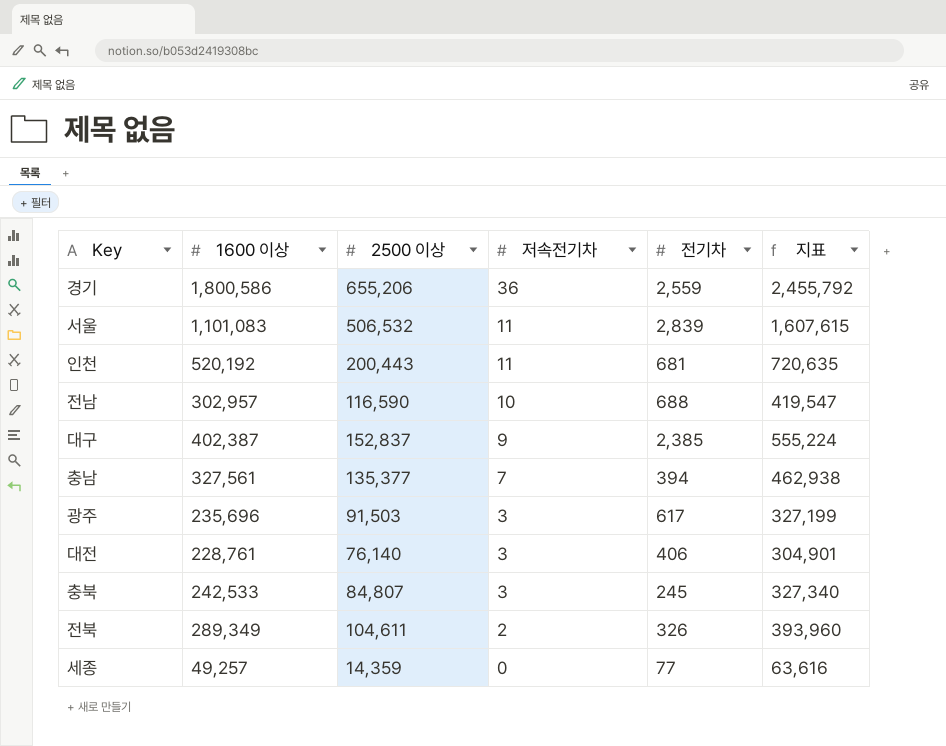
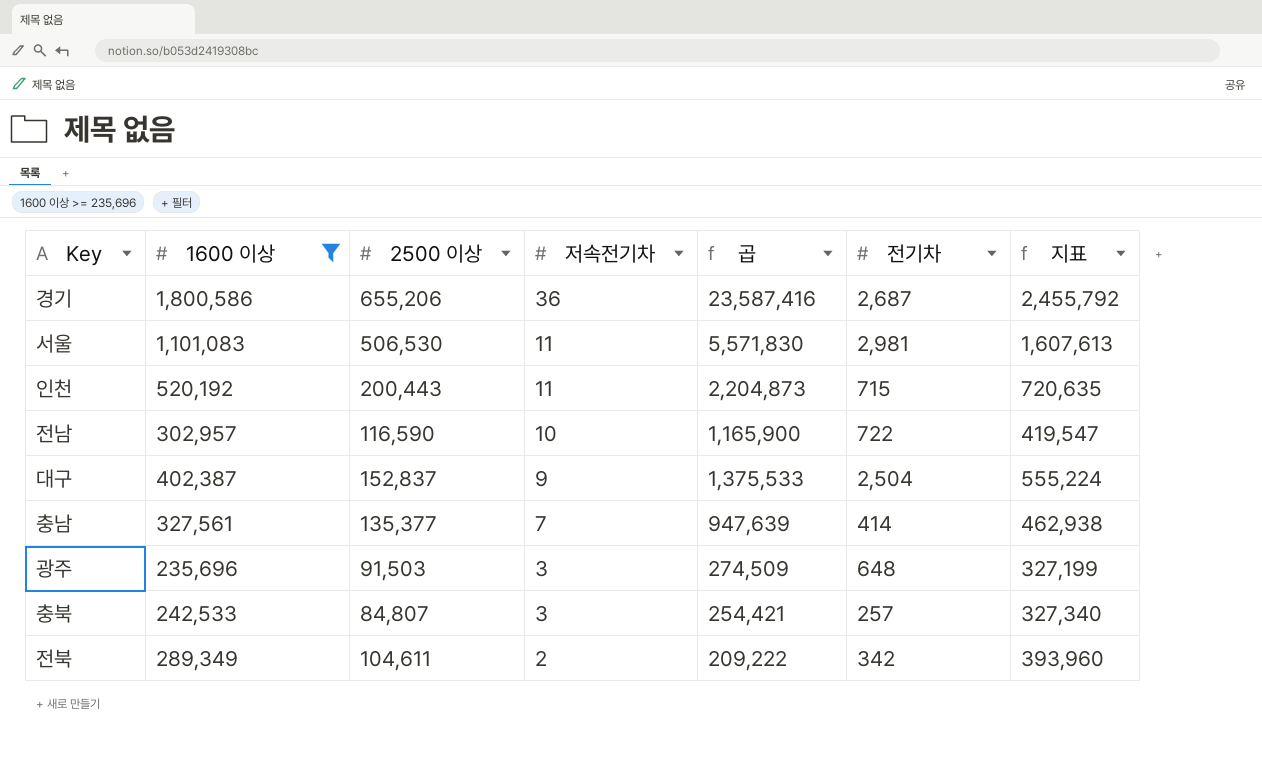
filter: none -> 1600 이상 >= 235,696
column 곱 | formula: none -> [2500 이상] * [저속전기차]
경기 | 전기차: 2,559 -> 2,687
서울 | 2500 이상: 506,532 -> 506,530
서울 | 전기차: 2,839 -> 2,981
서울 | 지표: 1,607,615 -> 1,607,613
인천 | 전기차: 681 -> 715
전남 | 전기차: 688 -> 722
대구 | 전기차: 2,385 -> 2,504
충남 | 전기차: 394 -> 414
광주 | 전기차: 617 -> 648
충북 | 전기차: 245 -> 257
전북 | 전기차: 326 -> 342

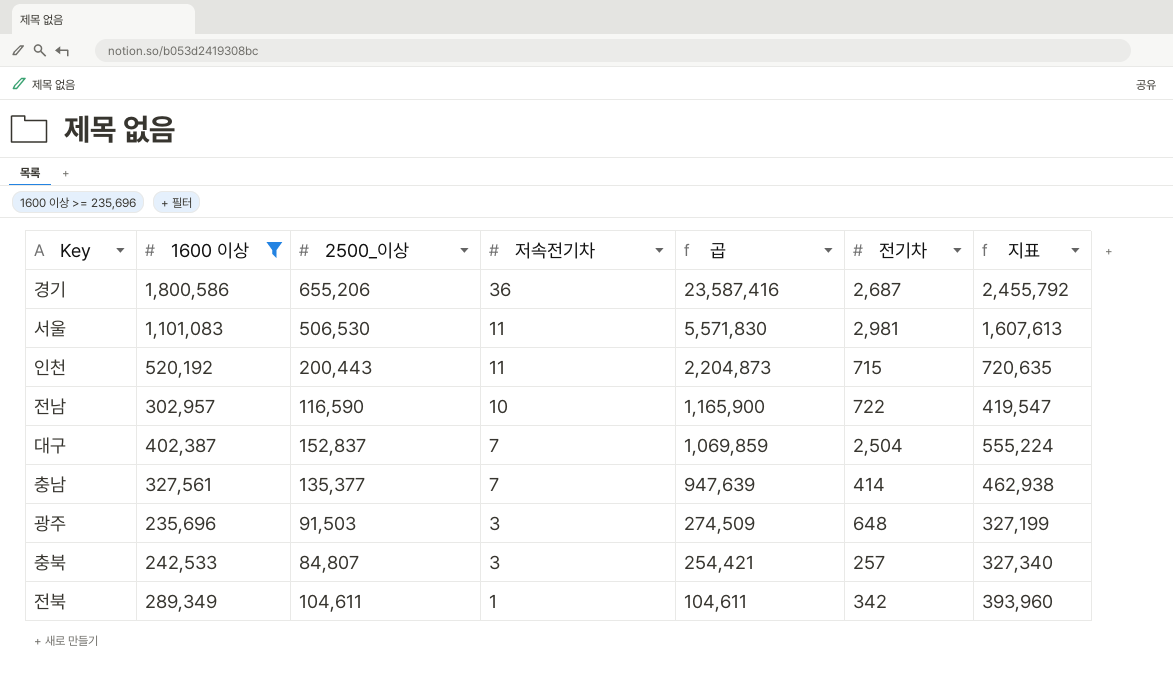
column name: 2500 이상 -> 2500_이상
대구 | 저속전기차: 9 -> 7
대구 | 곱: 1,375,533 -> 1,069,859
전북 | 저속전기차: 2 -> 1
전북 | 곱: 209,222 -> 104,611

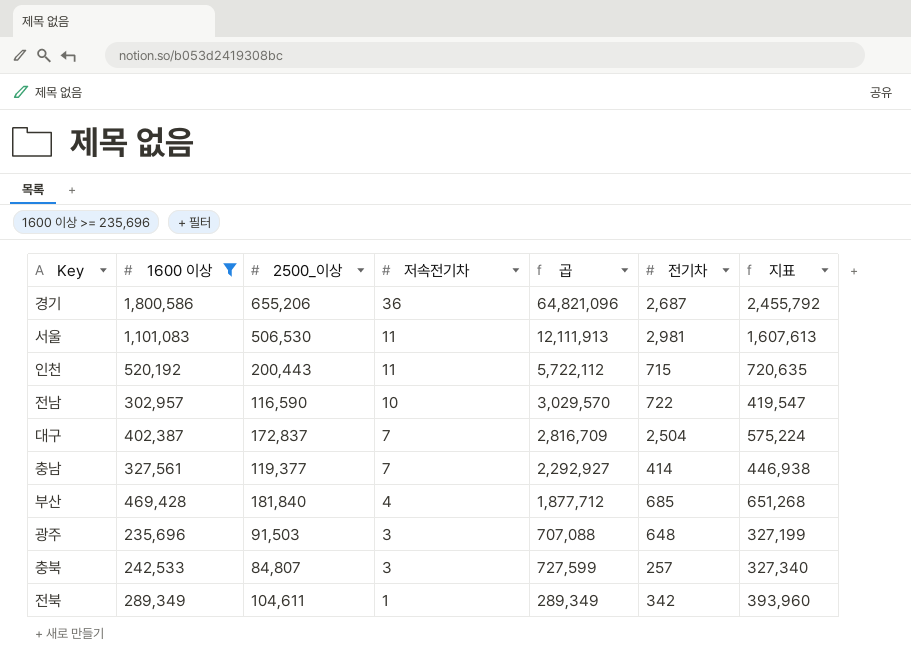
column 곱 | formula: [2500_이상] * [저속전기차] -> [1600 이상] * [저속전기차]
대구 | 2500_이상: 152,837 -> 172,837
대구 | 지표: 555,224 -> 575,224
충남 | 2500_이상: 135,377 -> 119,377
충남 | 지표: 462,938 -> 446,938
row 부산: none -> 469,428 | 181,840 | 4 | 1,877,712 | 685 | 651,268

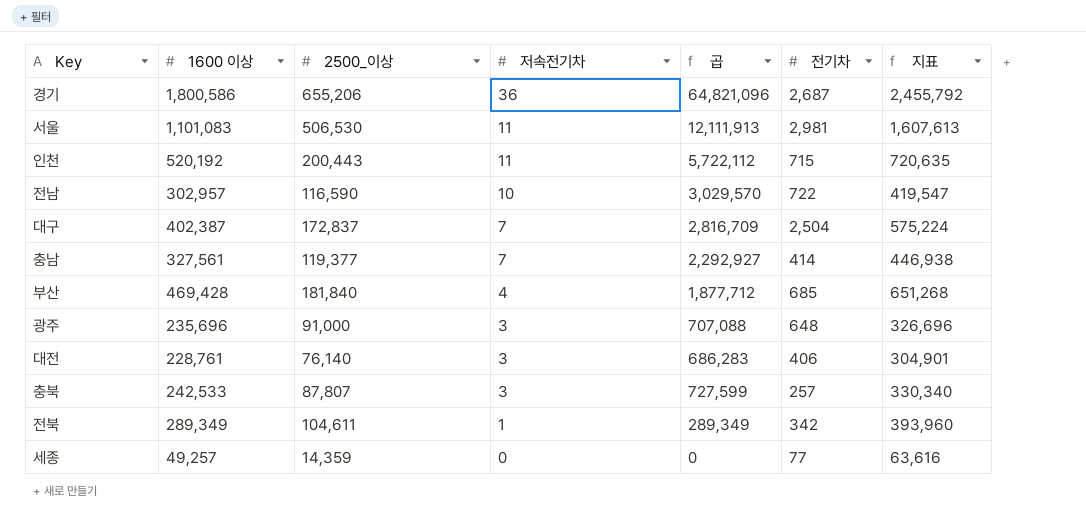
filter: 1600 이상 >= 235,696 -> none
광주 | 2500_이상: 91,503 -> 91,000
광주 | 지표: 327,199 -> 326,696
충북 | 2500_이상: 84,807 -> 87,807
충북 | 지표: 327,340 -> 330,340

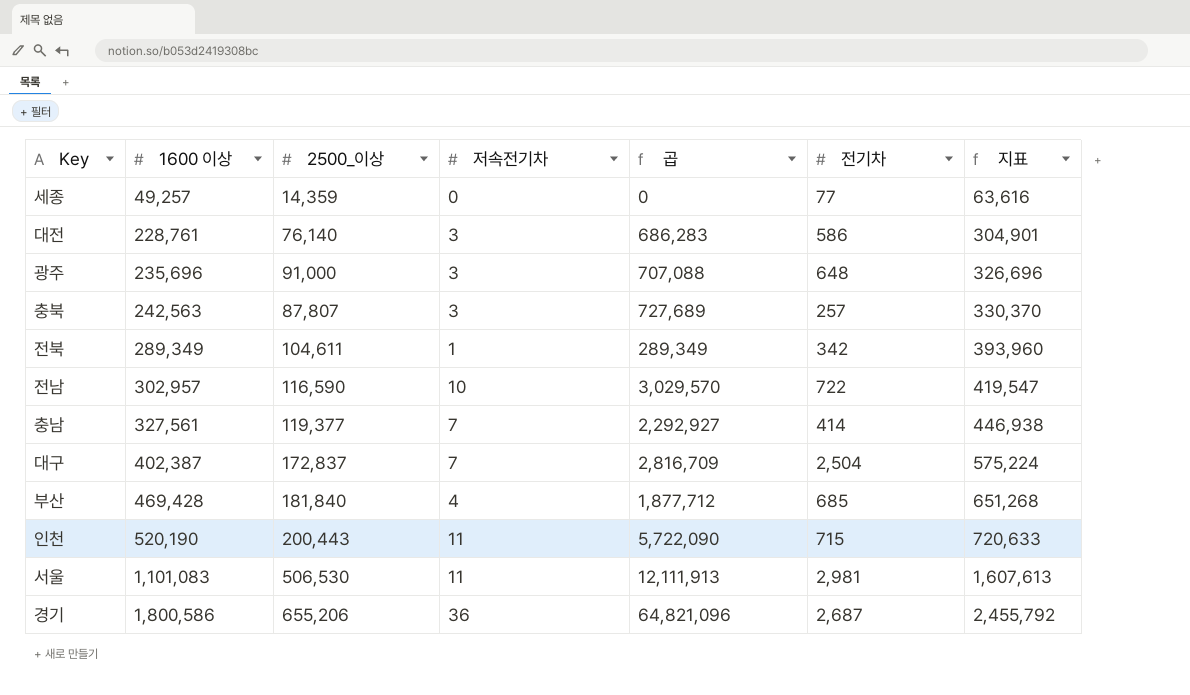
row order: 저속전기차 descending -> 1600 이상 ascending
대전 | 전기차: 406 -> 586
충북 | 1600 이상: 242,533 -> 242,563
충북 | 곱: 727,599 -> 727,689
충북 | 지표: 330,340 -> 330,370
인천 | 1600 이상: 520,192 -> 520,190
인천 | 곱: 5,722,112 -> 5,722,090
인천 | 지표: 720,635 -> 720,633

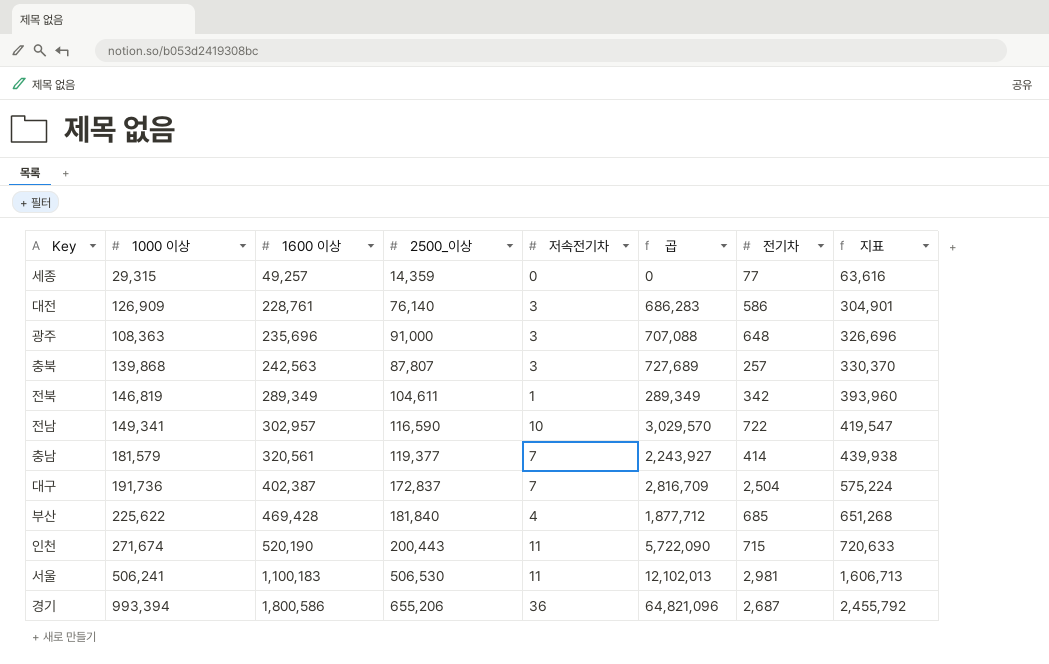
column 1000 이상 | position: none -> 2
충남 | 1600 이상: 327,561 -> 320,561
충남 | 곱: 2,292,927 -> 2,243,927
충남 | 지표: 446,938 -> 439,938
서울 | 1600 이상: 1,101,083 -> 1,100,183
서울 | 곱: 12,111,913 -> 12,102,013
서울 | 지표: 1,607,613 -> 1,606,713

